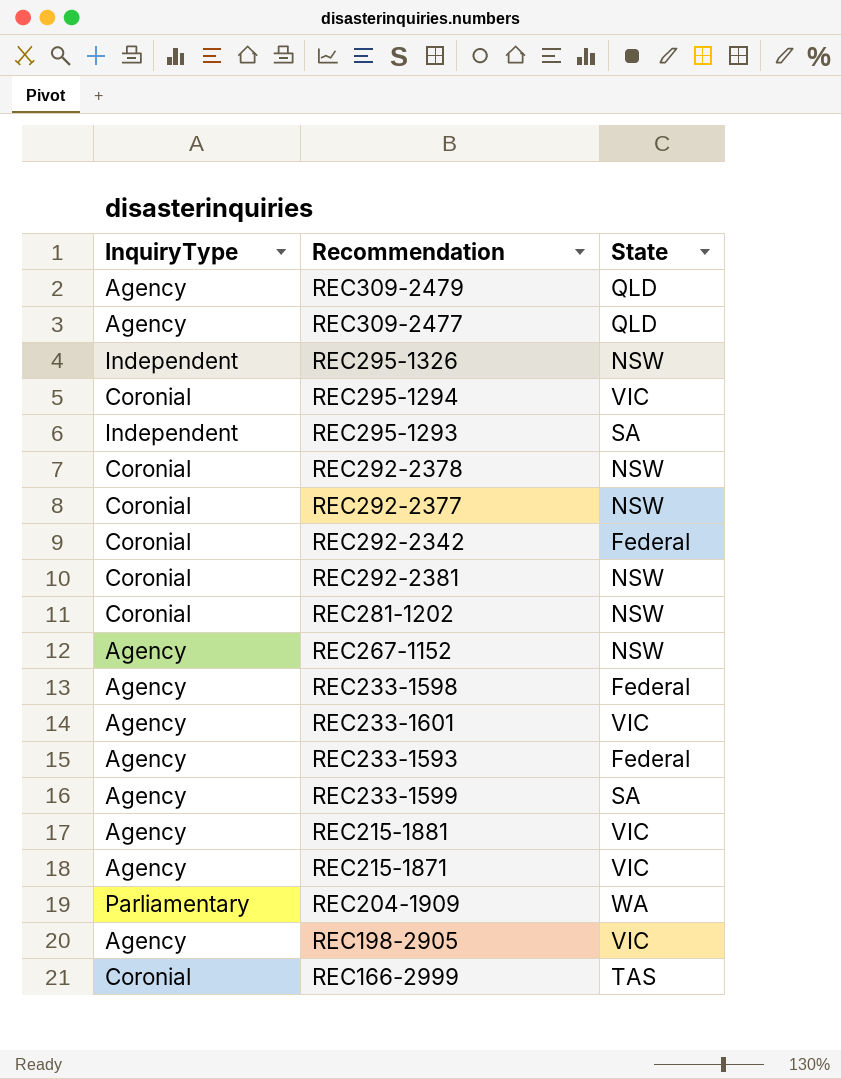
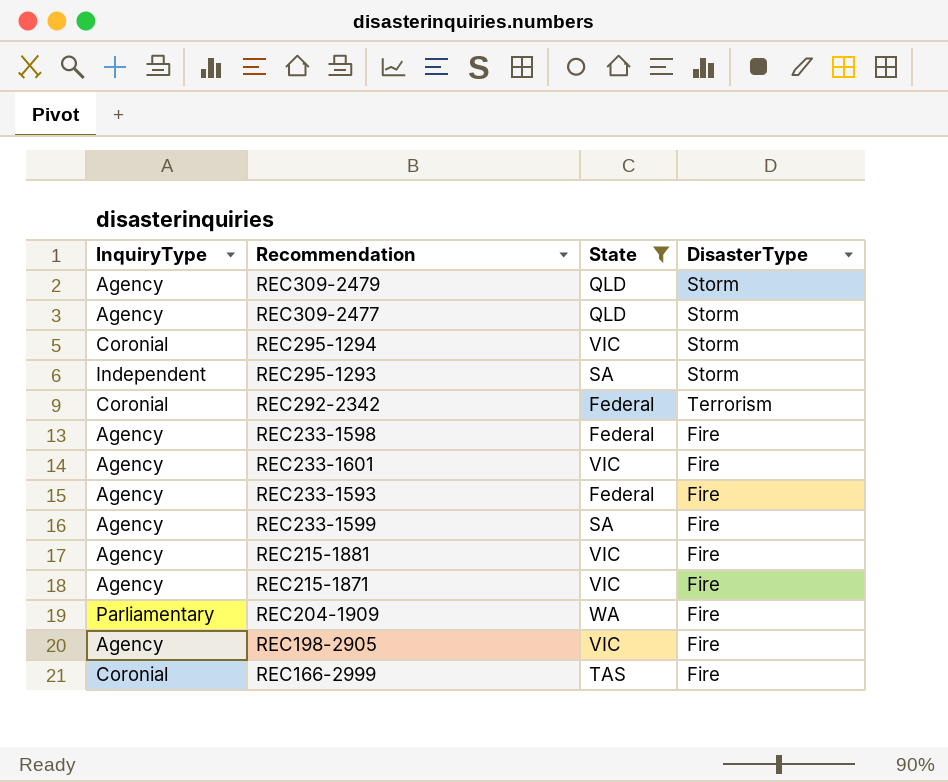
filter: none -> State != NSW
column DisasterType | position: none -> 4

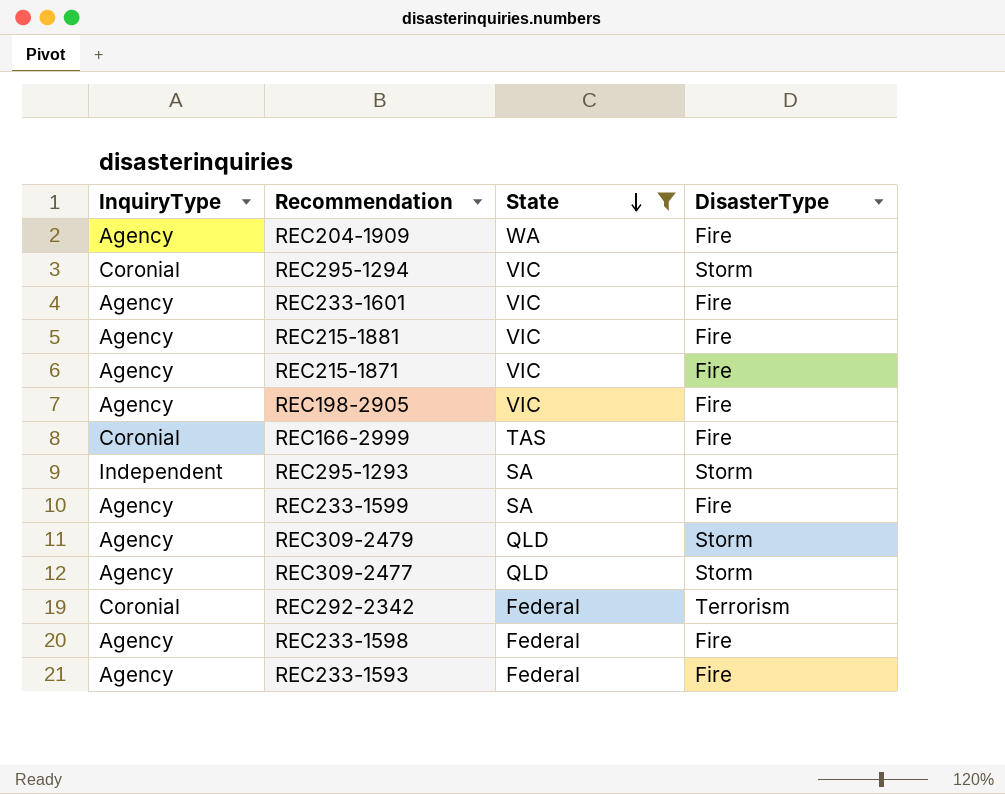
row order: none -> State descending
REC204-1909 | InquiryType: Parliamentary -> Agency

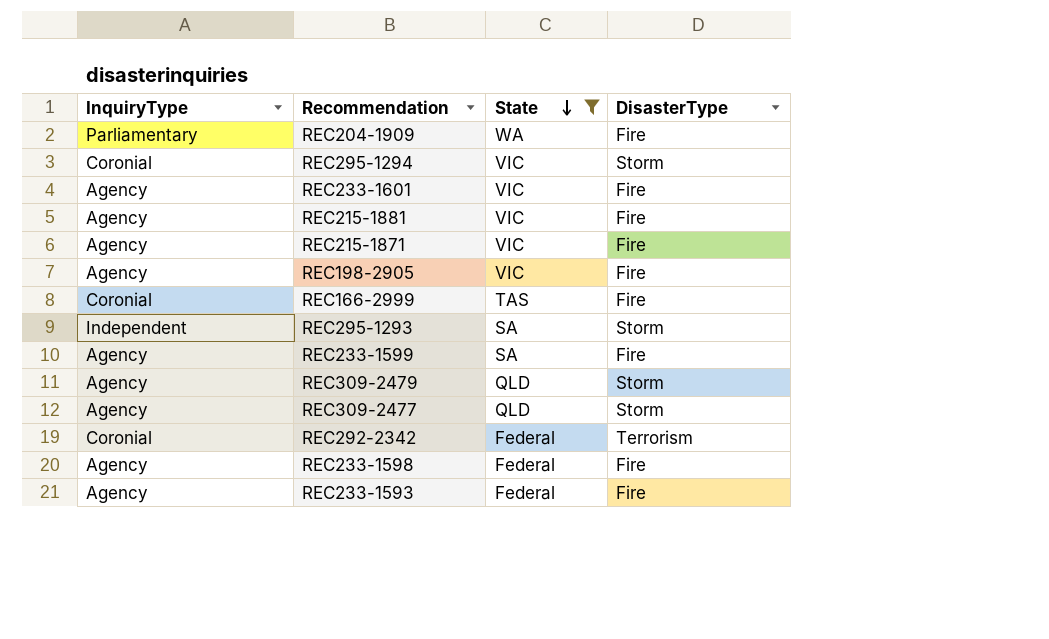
REC204-1909 | InquiryType: Agency -> Parliamentary

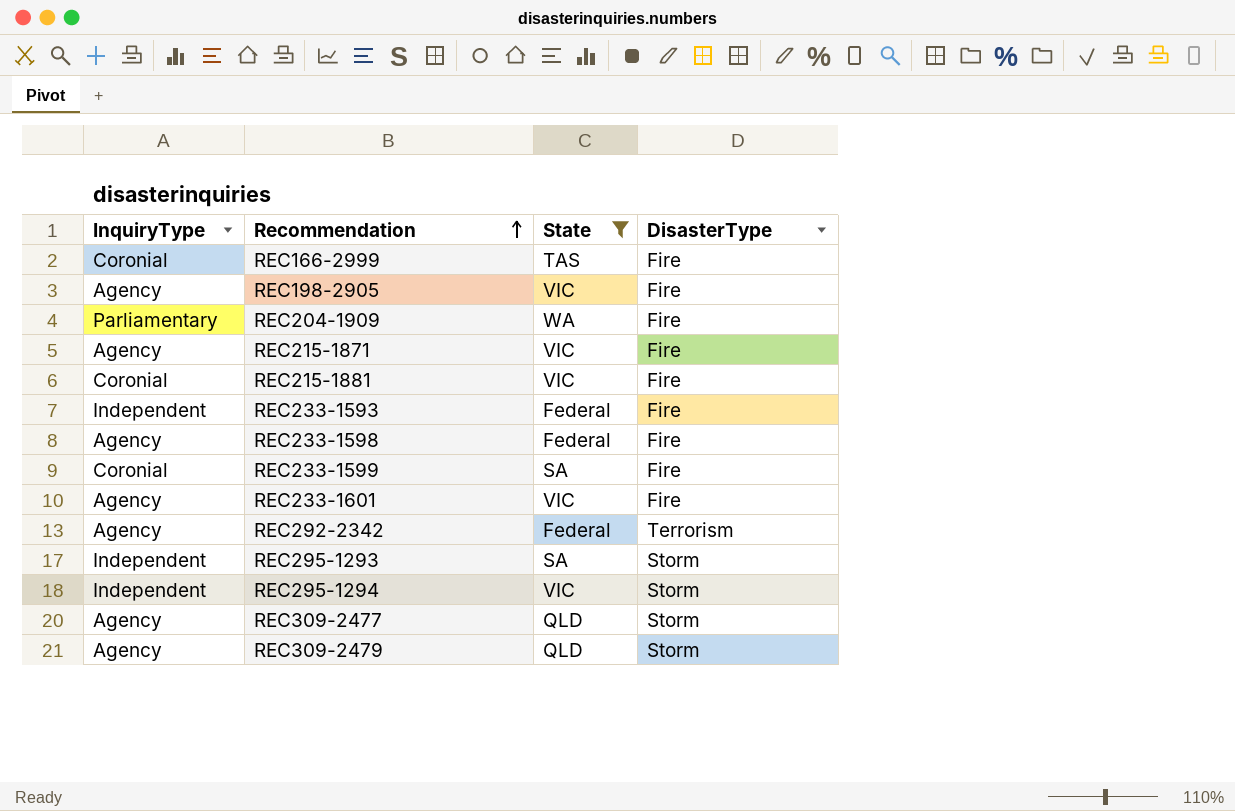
row order: State descending -> Recommendation ascending
REC215-1881 | InquiryType: Agency -> Coronial
REC233-1593 | InquiryType: Agency -> Independent
REC233-1599 | InquiryType: Agency -> Coronial
REC292-2342 | InquiryType: Coronial -> Agency
REC295-1294 | InquiryType: Coronial -> Independent

